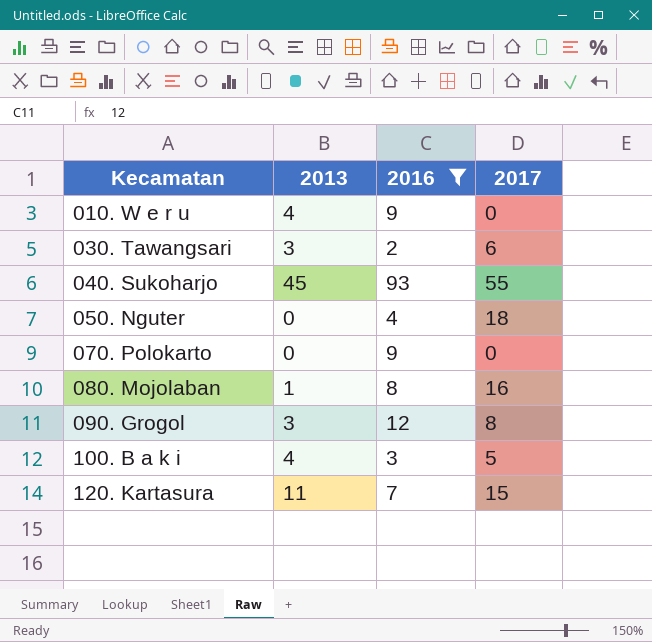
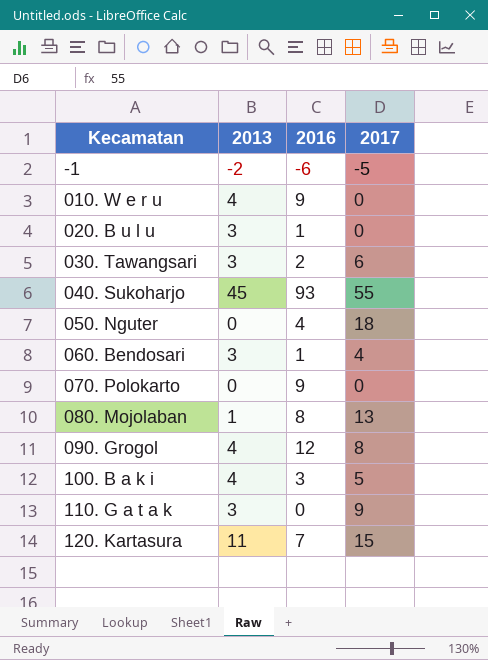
filter: 2016 >= 2 -> none
080. Mojolaban | 2017: 16 -> 13
090. Grogol | 2013: 3 -> 4

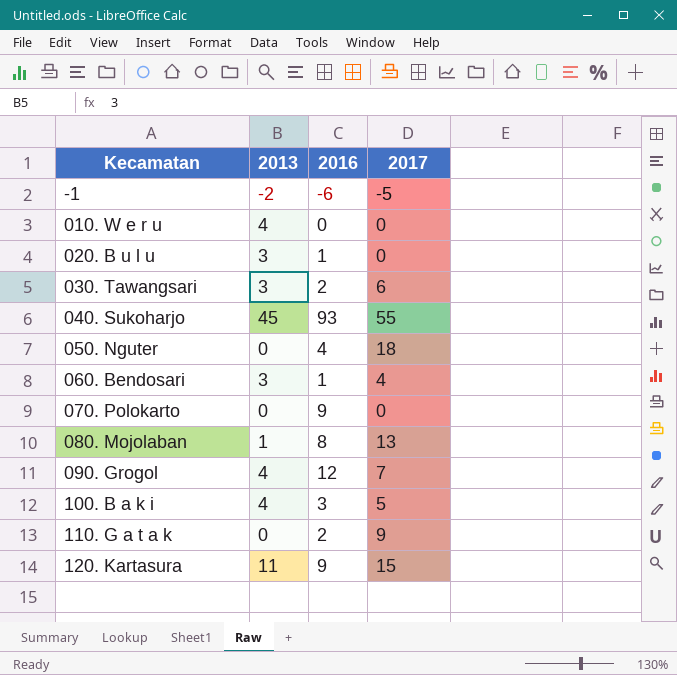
010. W e r u | 2016: 9 -> 0
090. Grogol | 2017: 8 -> 7
110. G a t a k | 2013: 3 -> 0
110. G a t a k | 2016: 0 -> 2
120. Kartasura | 2016: 7 -> 9

